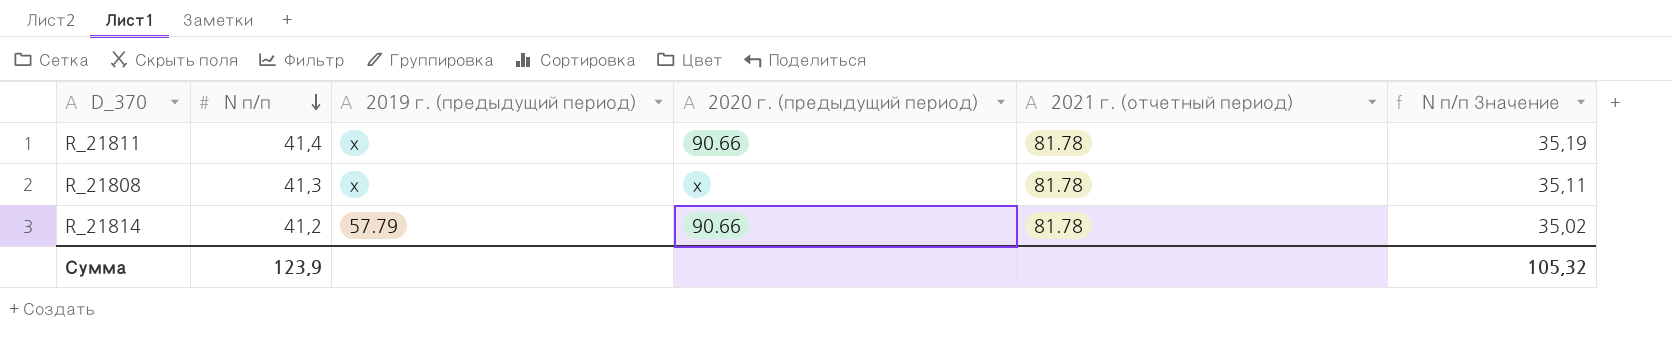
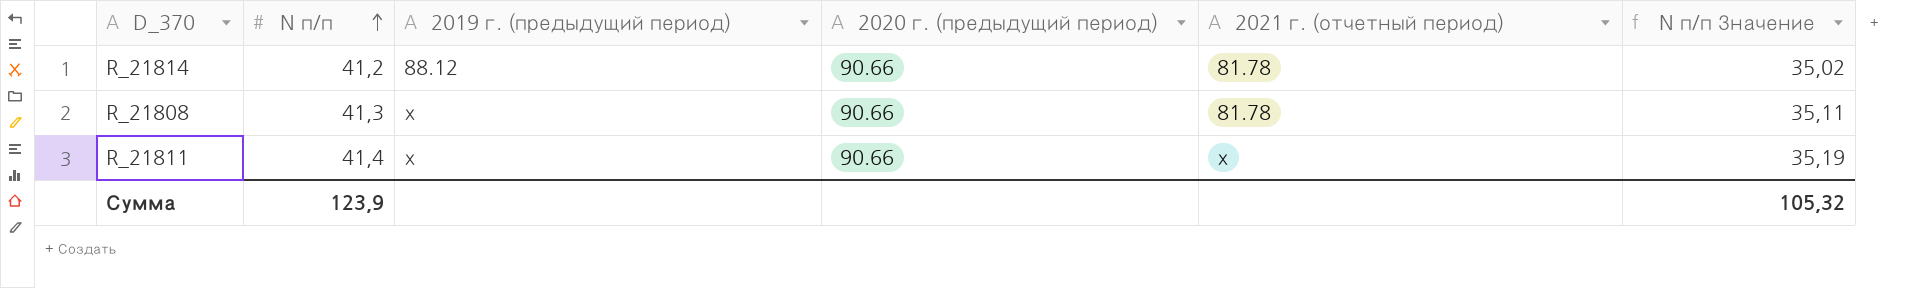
row order: N п/п descending -> N п/п ascending
R_21814 | 2019 г. (предыдущий период): 57.79 -> 88.12
R_21808 | 2020 г. (предыдущий период): х -> 90.66
R_21811 | 2021 г. (отчетный период): 81.78 -> х

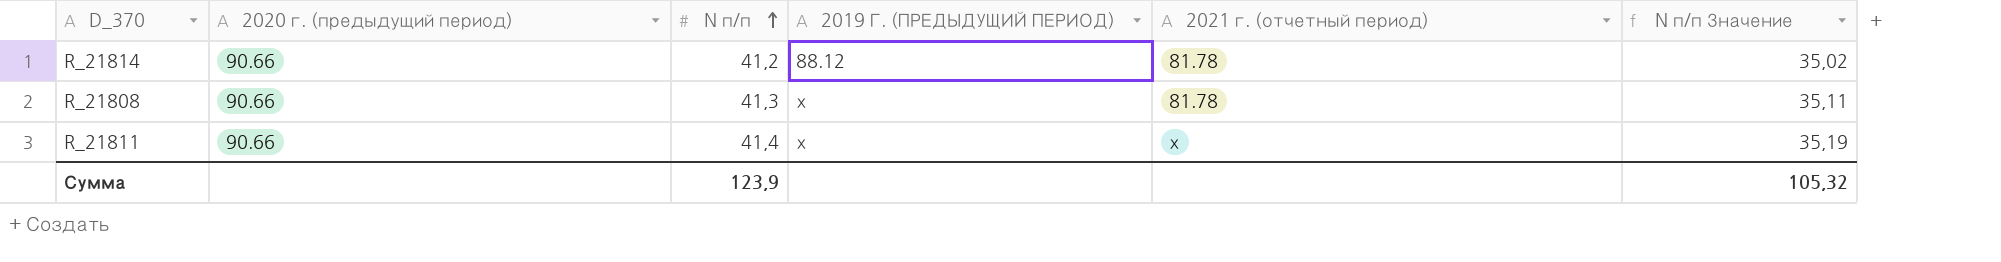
column 2020 г. (предыдущий период) | position: 4 -> 2
column name: 2019 г. (предыдущий период) -> 2019 Г. (ПРЕДЫДУЩИЙ ПЕРИОД)

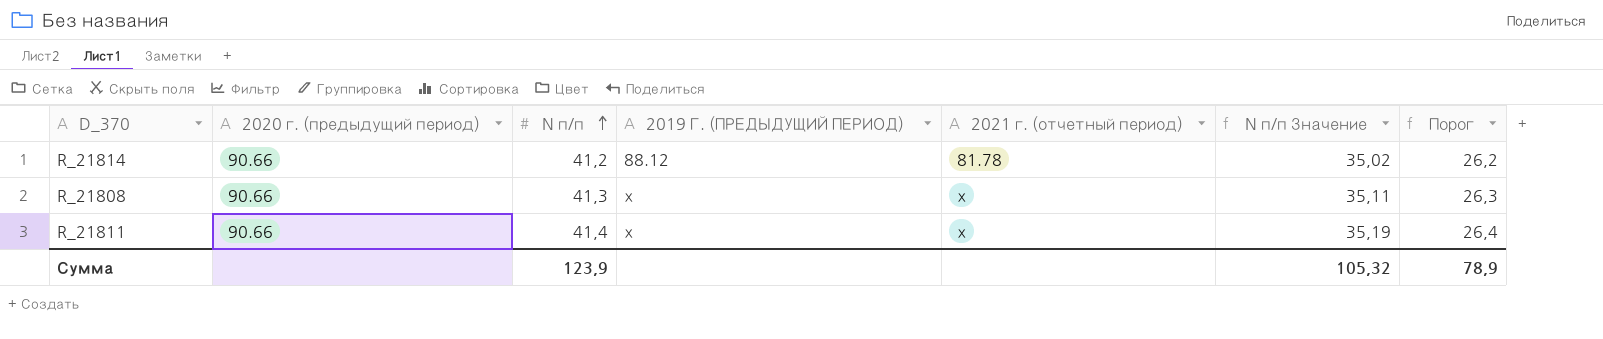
column Порог | formula: none -> [N п/п] - 15
R_21808 | 2021 г. (отчетный период): 81.78 -> х

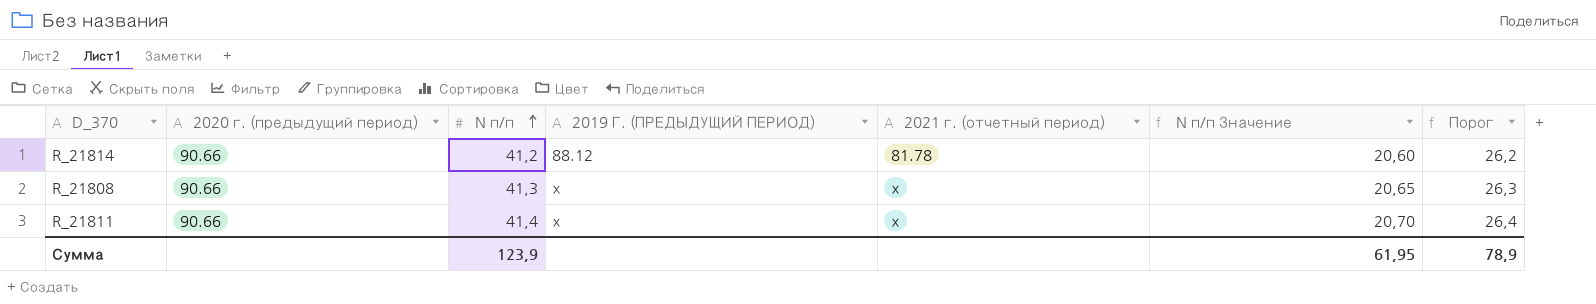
column N п/п Значение | formula: [N п/п] * 0,85 -> [N п/п] * 0,5
Сумма | N п/п Значение: 105,32 -> 61,95

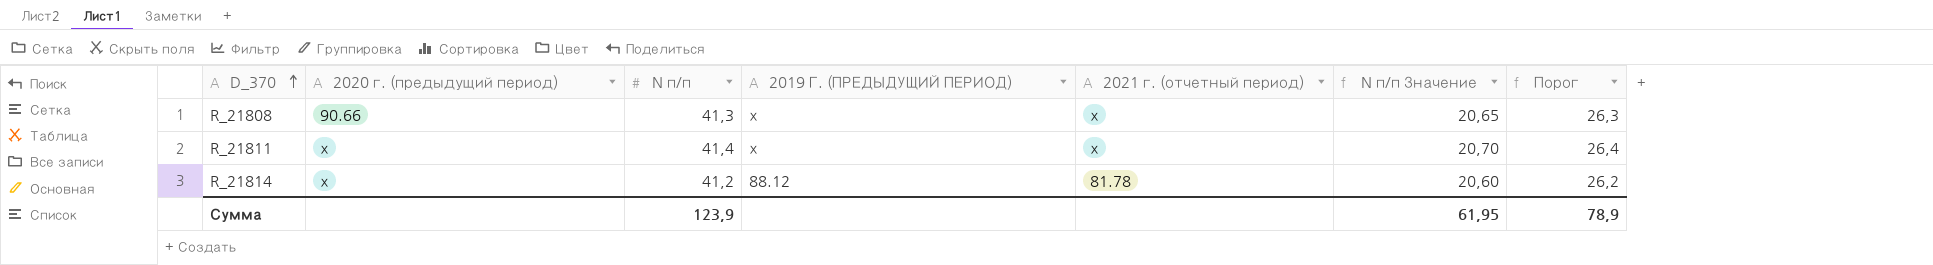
row order: N п/п ascending -> D_370 ascending
R_21811 | 2020 г. (предыдущий период): 90.66 -> х
R_21814 | 2020 г. (предыдущий период): 90.66 -> х

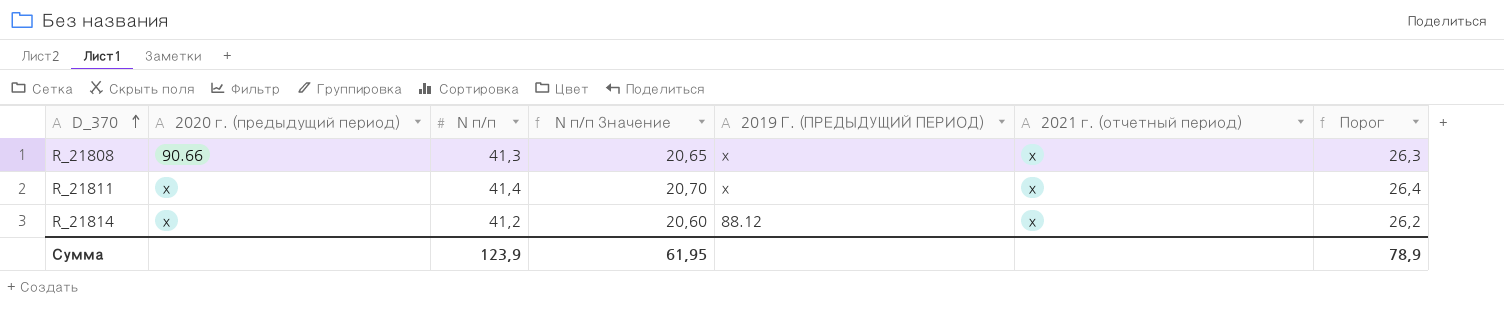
column N п/п Значение | position: 6 -> 4
R_21814 | 2021 г. (отчетный период): 81.78 -> х

